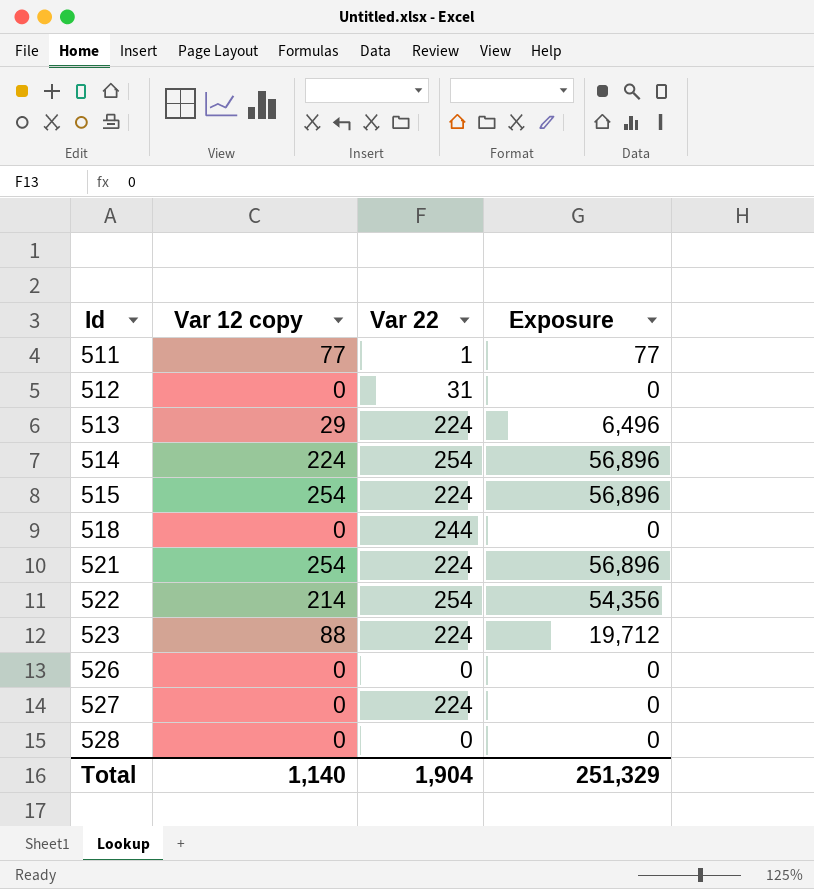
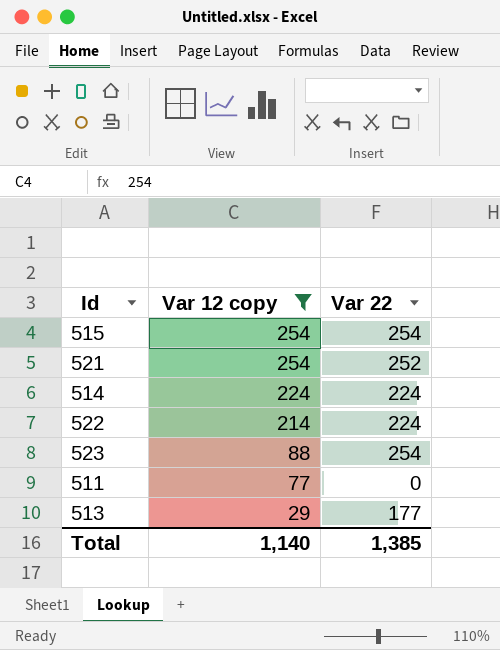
filter: none -> Var 12 copy != 0
row order: Id ascending -> Var 12 copy descending
column Exposure | formula: [Var 12 copy] * [Var 22] -> none
515 | Var 22: 224 -> 254
521 | Var 22: 224 -> 252
514 | Var 22: 254 -> 224
522 | Var 22: 254 -> 224
523 | Var 22: 224 -> 254
511 | Var 22: 1 -> 0
513 | Var 22: 224 -> 177
Total | Var 22: 1,904 -> 1,385

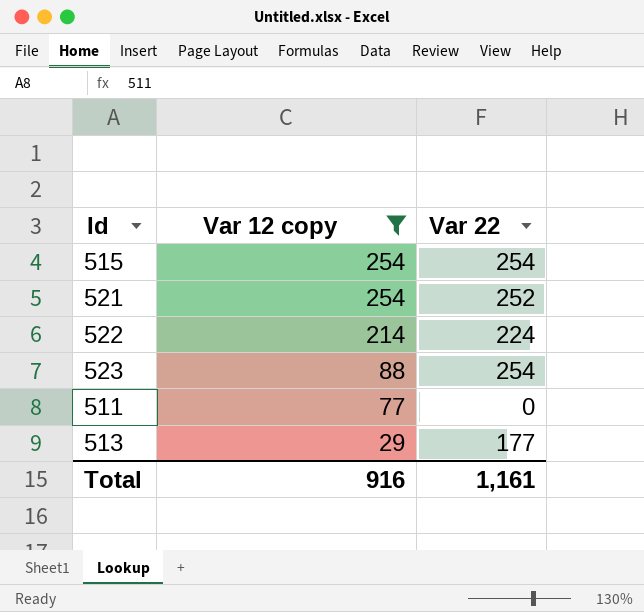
row 514: 224 | 224 -> none
Total | Var 12 copy: 1,140 -> 916
Total | Var 22: 1,385 -> 1,161

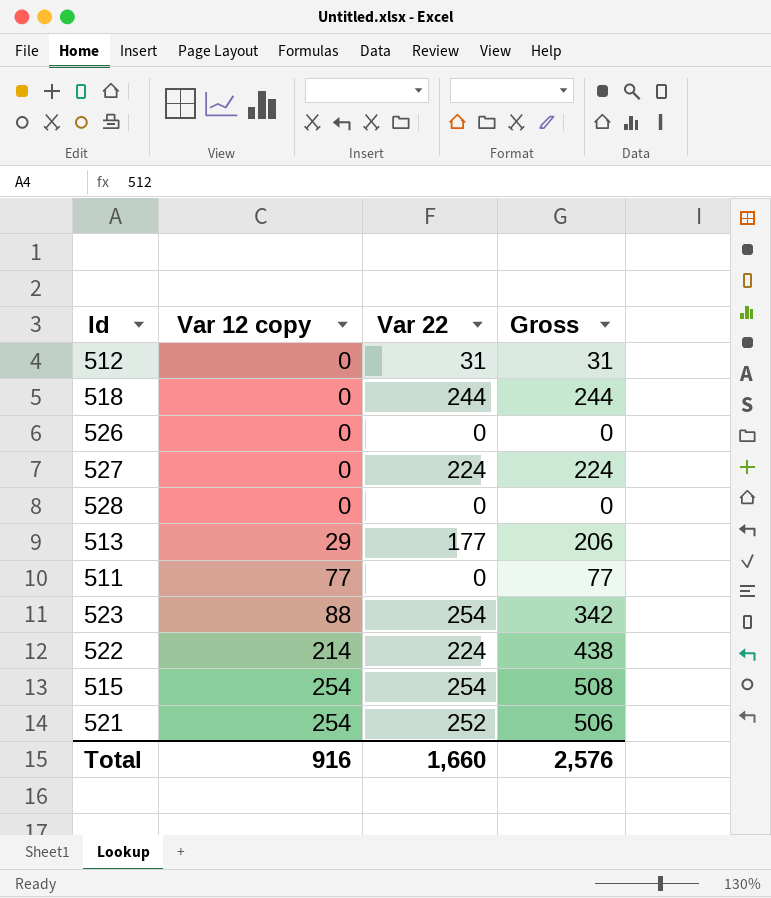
filter: Var 12 copy != 0 -> none
row order: Var 12 copy descending -> Var 12 copy ascending
column Gross | formula: none -> [Var 12 copy] + [Var 22]
Total | Var 22: 1,161 -> 1,660

